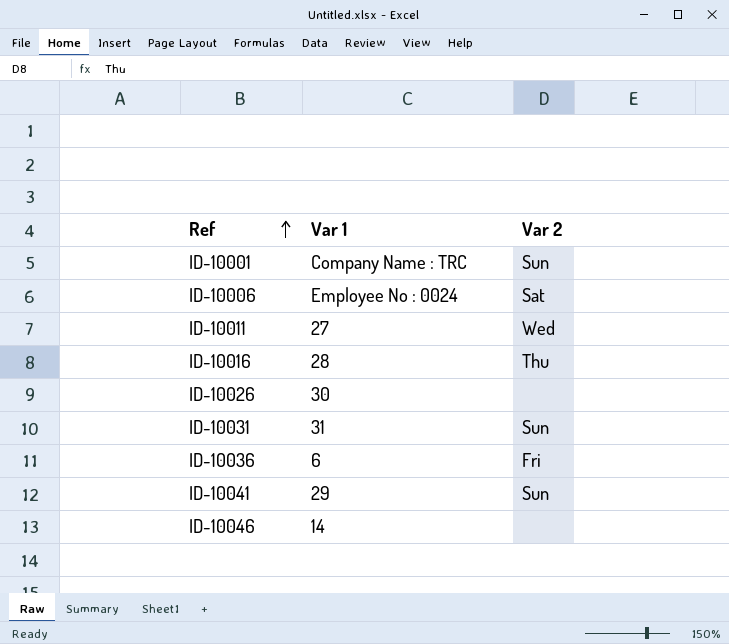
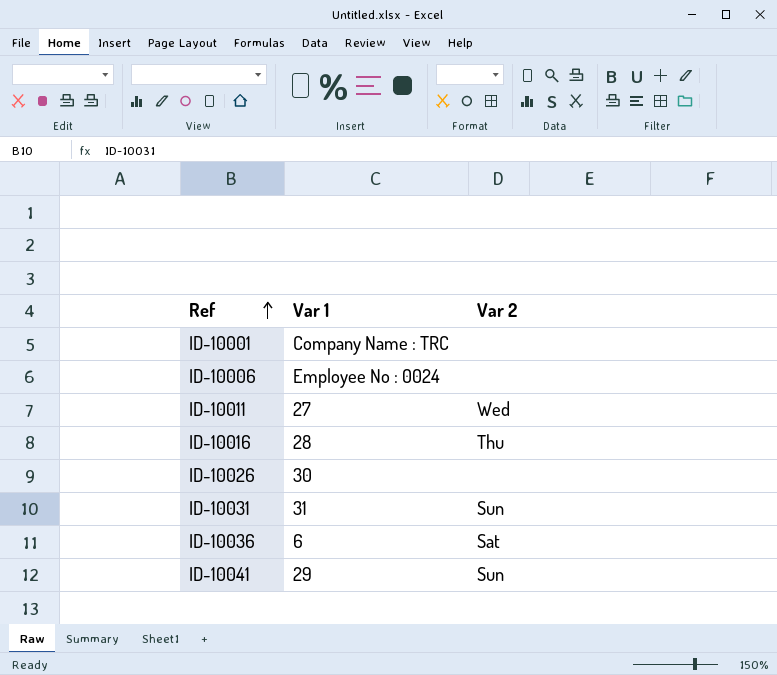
row ID-10046: 14 | none -> none
ID-10001 | Var 2: Sun -> none
ID-10006 | Var 2: Sat -> none
ID-10036 | Var 2: Fri -> Sat

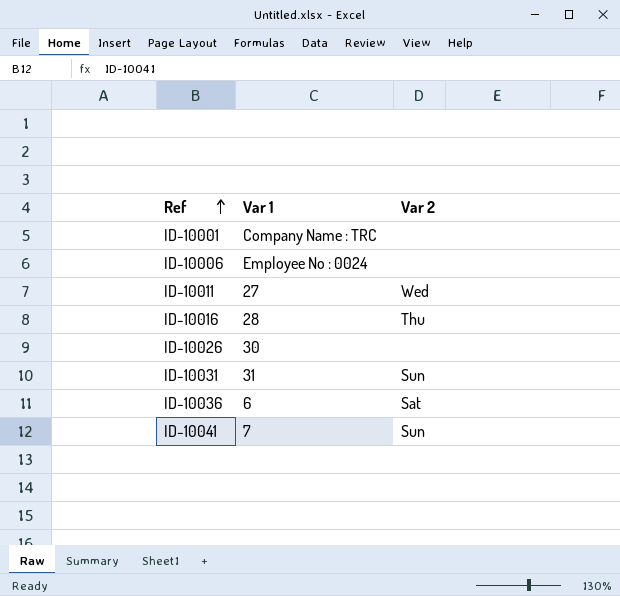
ID-10041 | Var 1: 29 -> 7

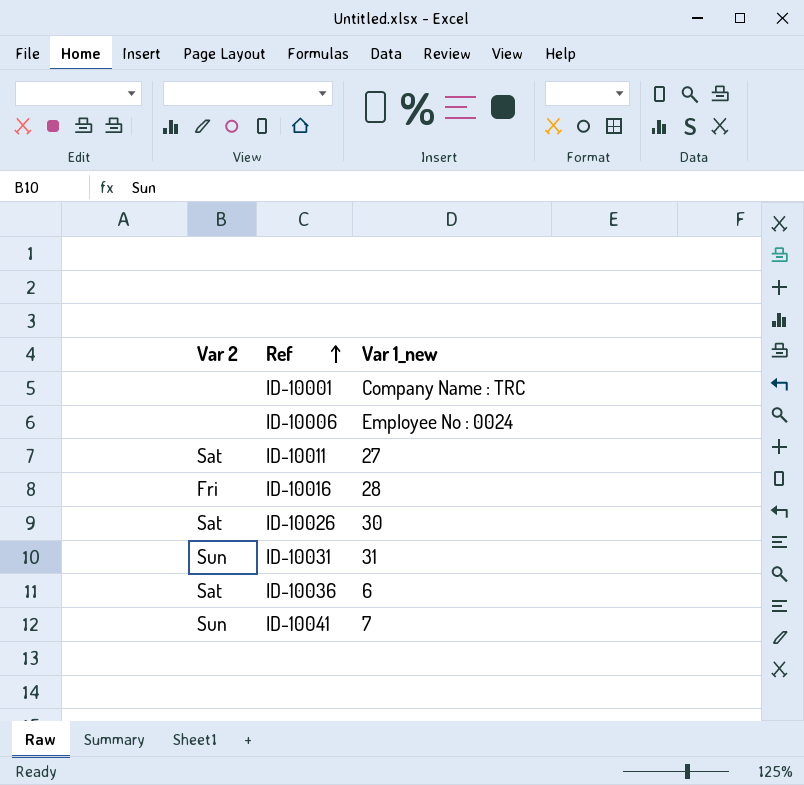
column Var 2 | position: 3 -> 1
column name: Var 1 -> Var 1_new
ID-10011 | Var 2: Wed -> Sat
ID-10016 | Var 2: Thu -> Fri
ID-10026 | Var 2: none -> Sat

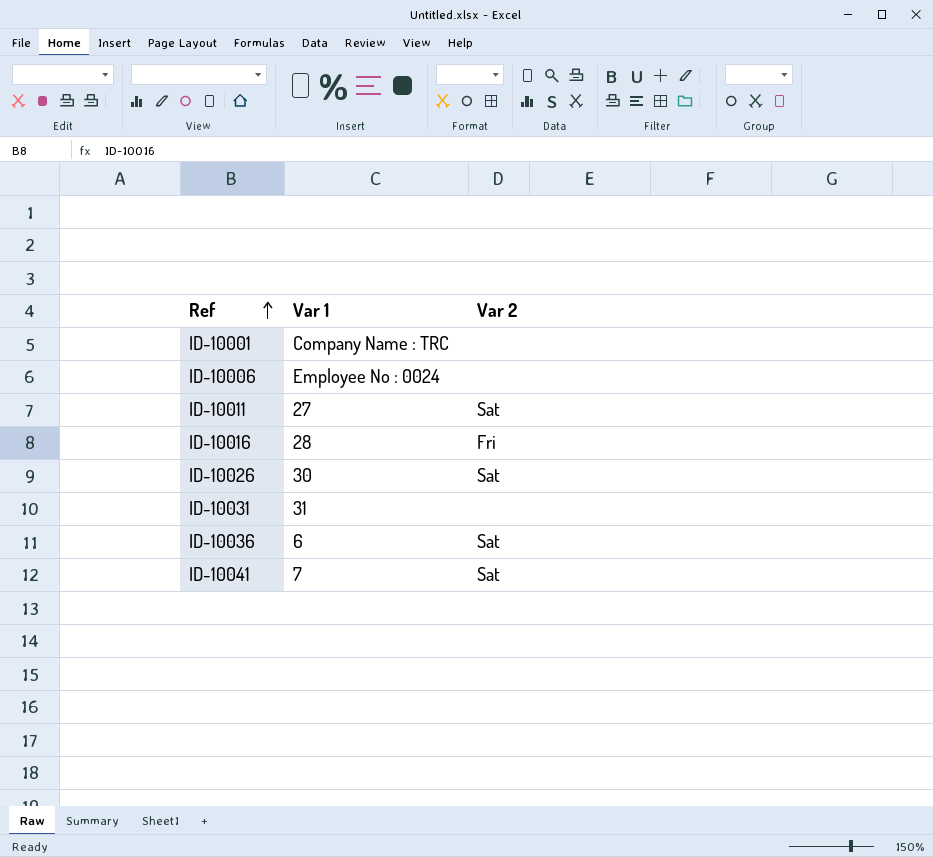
column name: Var 1_new -> Var 1
column Var 2 | position: 1 -> 3
ID-10031 | Var 2: Sun -> none
ID-10041 | Var 2: Sun -> Sat

